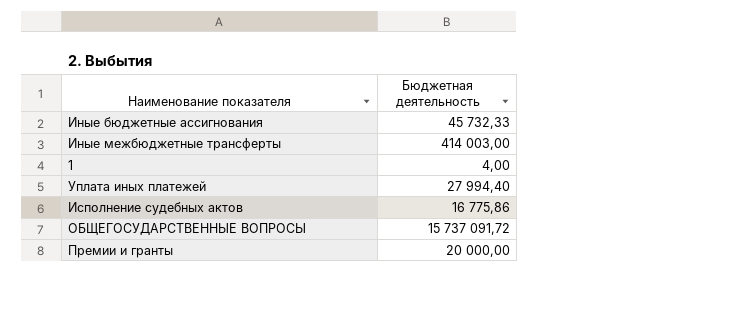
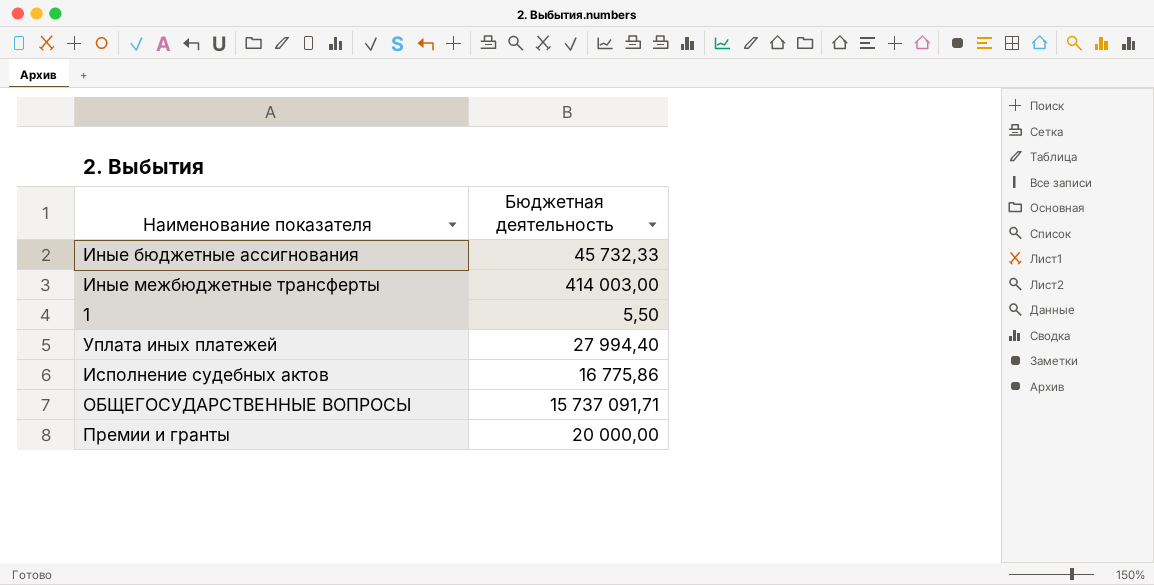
1 | Бюджетная деятельность: 4,00 -> 5,50
ОБЩЕГОСУДАРСТВЕННЫЕ ВОПРОСЫ | Бюджетная деятельность: 15 737 091,72 -> 15 737 091,71

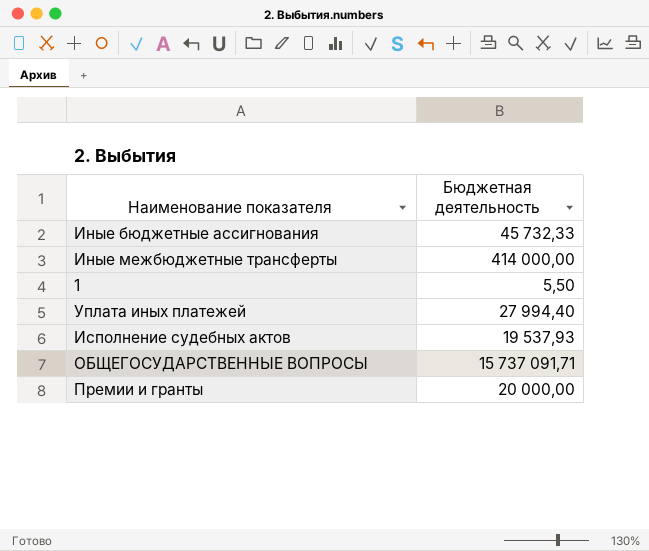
Иные межбюджетные трансферты | Бюджетная деятельность: 414 003,00 -> 414 000,00
Исполнение судебных актов | Бюджетная деятельность: 16 775,86 -> 19 537,93

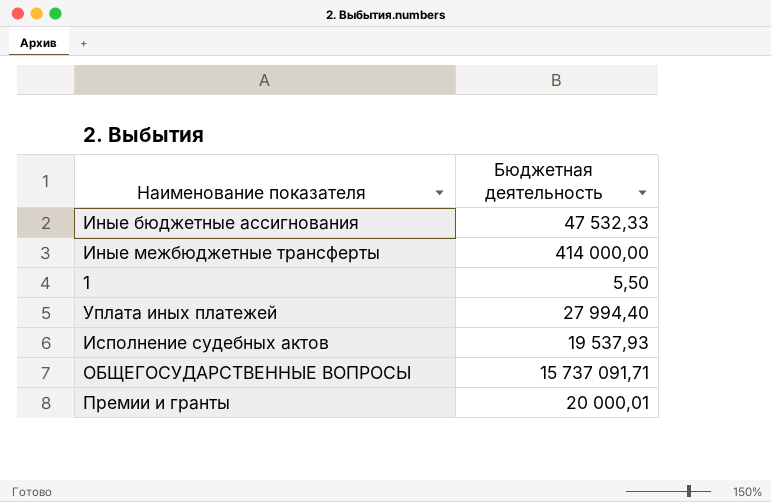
Иные бюджетные ассигнования | Бюджетная деятельность: 45 732,33 -> 47 532,33
Премии и гранты | Бюджетная деятельность: 20 000,00 -> 20 000,01

